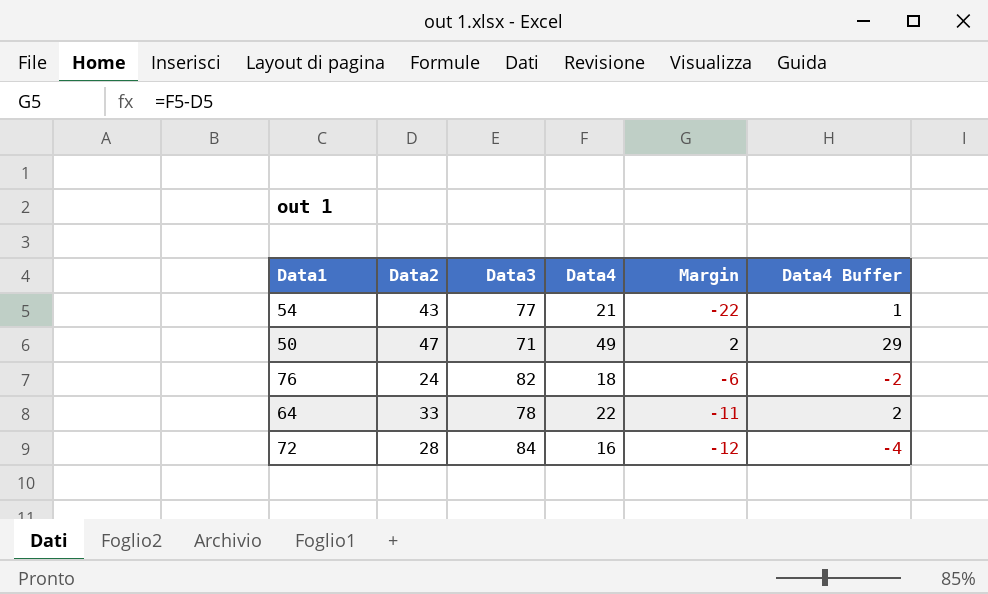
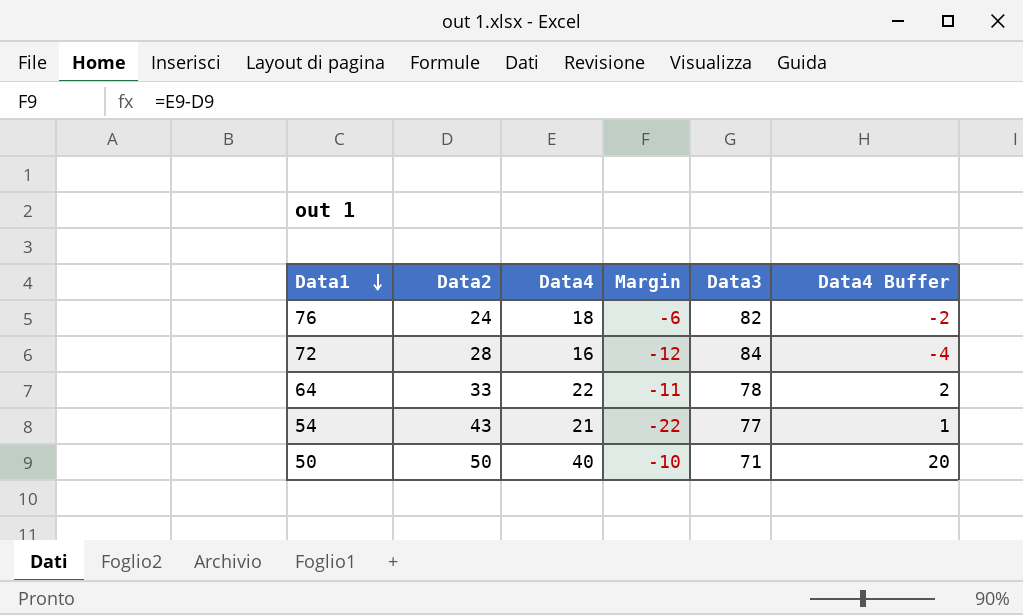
row order: none -> Data1 descending
column Data3 | position: 3 -> 5
50 | Data2: 47 -> 50
50 | Data4: 49 -> 40
50 | Margin: 2 -> -10
50 | Data4 Buffer: 29 -> 20

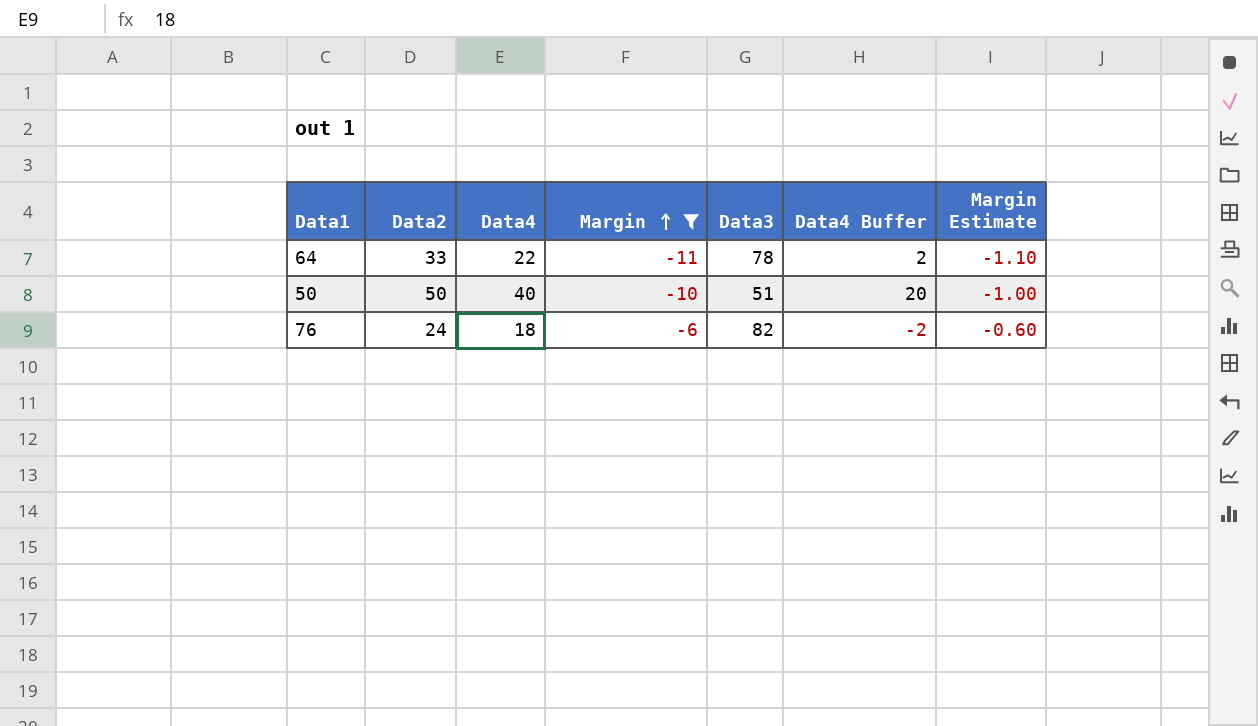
filter: none -> Margin >= -11
row order: Data1 descending -> Margin ascending
column Margin Estimate | formula: none -> [Margin] * 0.1
50 | Data3: 71 -> 51

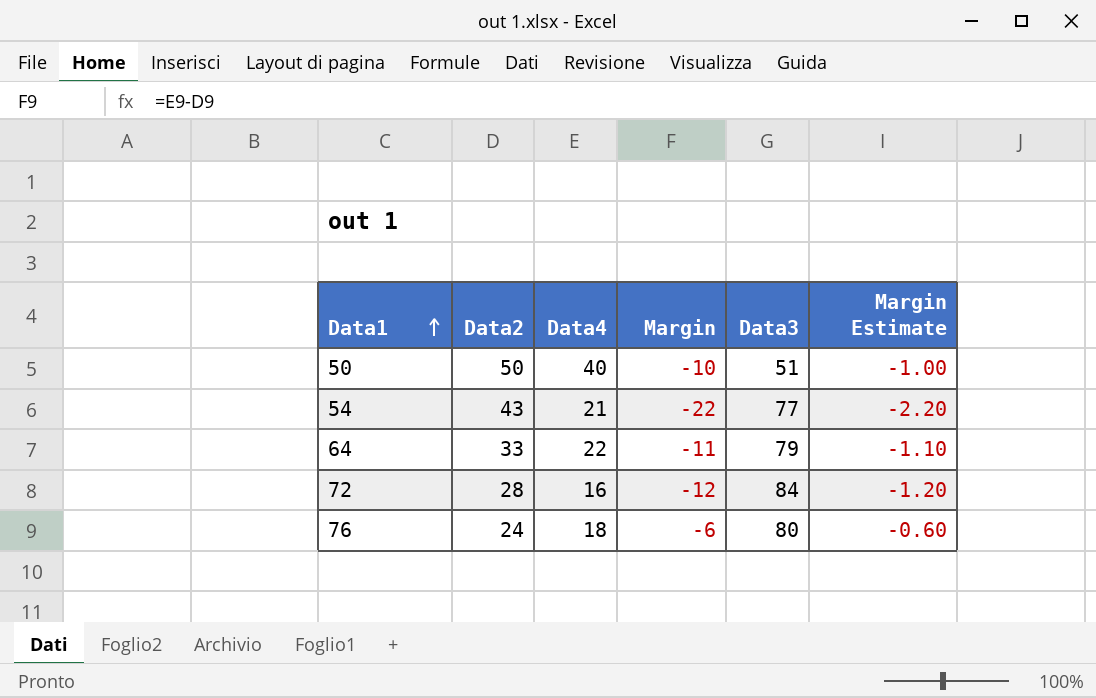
filter: Margin >= -11 -> none
row order: Margin ascending -> Data1 ascending
column Data4 Buffer | formula: [Data4] - 20 -> none
64 | Data3: 78 -> 79
76 | Data3: 82 -> 80

